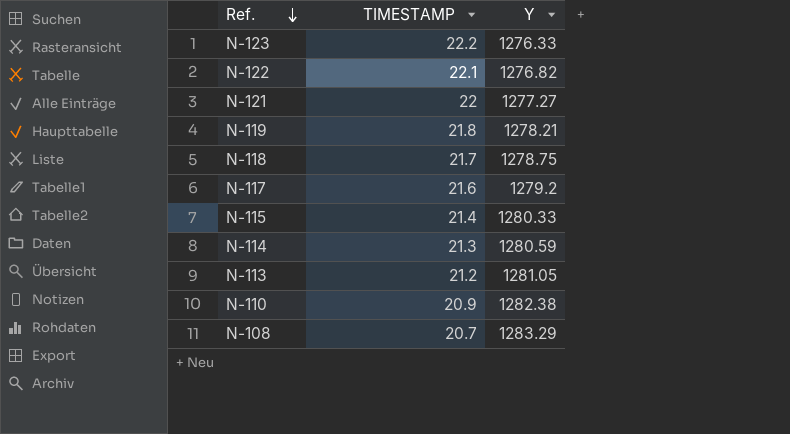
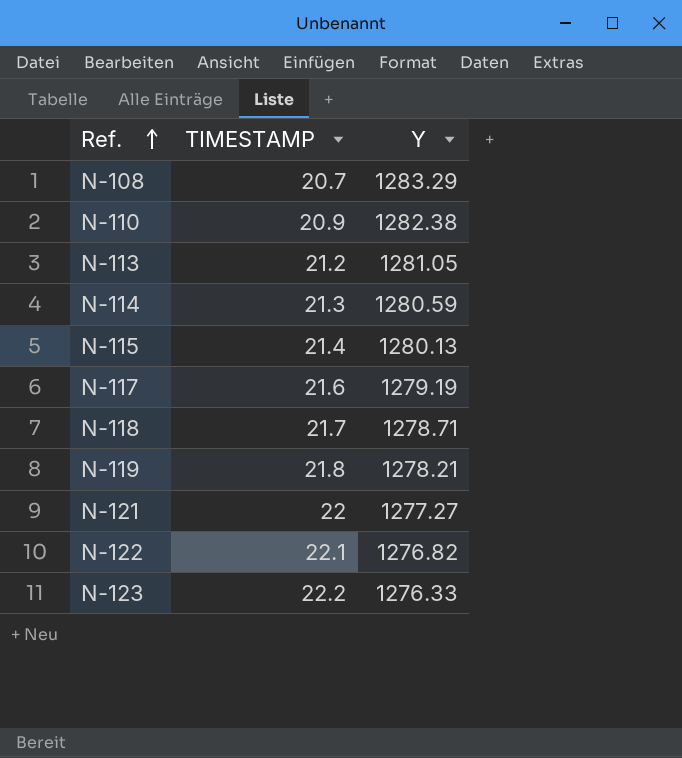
row order: Ref. descending -> Ref. ascending
N-115 | Y: 1280.33 -> 1280.13
N-117 | Y: 1279.2 -> 1279.19
N-118 | Y: 1278.75 -> 1278.71

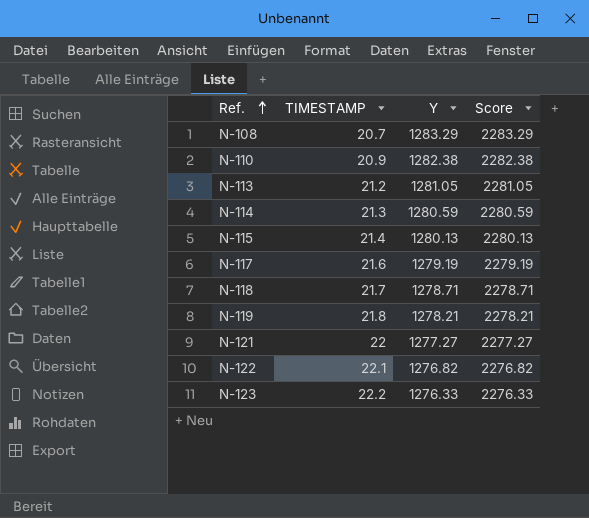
column Score | formula: none -> [Y] + 1000

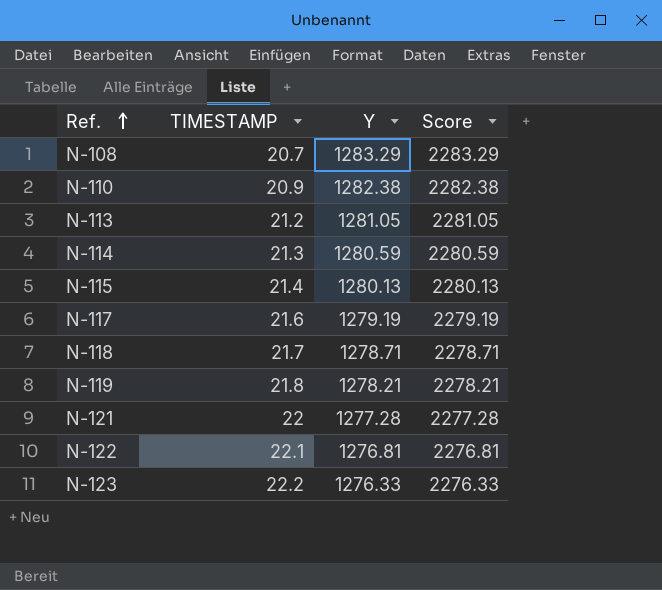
N-121 | Y: 1277.27 -> 1277.28
N-121 | Score: 2277.27 -> 2277.28
N-122 | Y: 1276.82 -> 1276.81
N-122 | Score: 2276.82 -> 2276.81

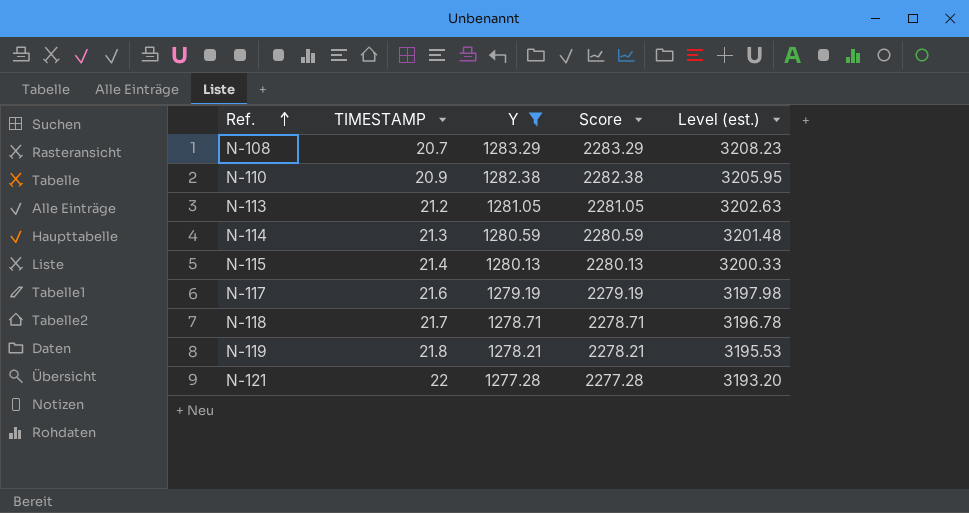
filter: none -> Y >= 1277.28
column Level (est.) | formula: none -> [Y] * 2.5

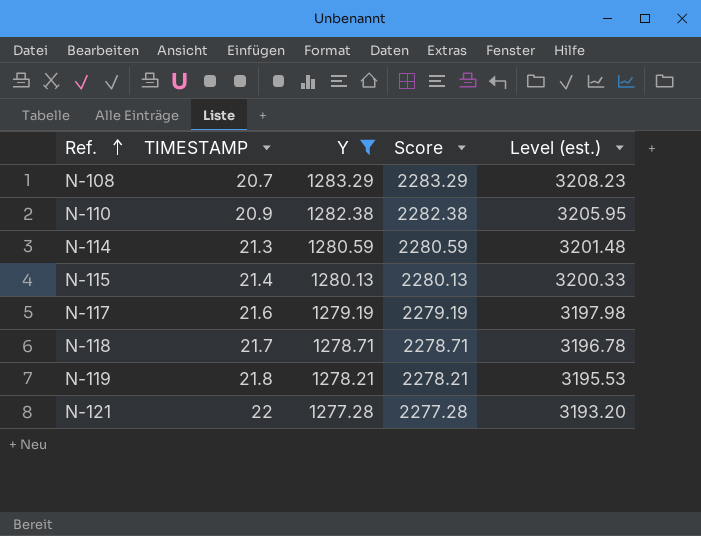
row N-113: 21.2 | 1281.05 | 2281.05 | 3202.63 -> none

